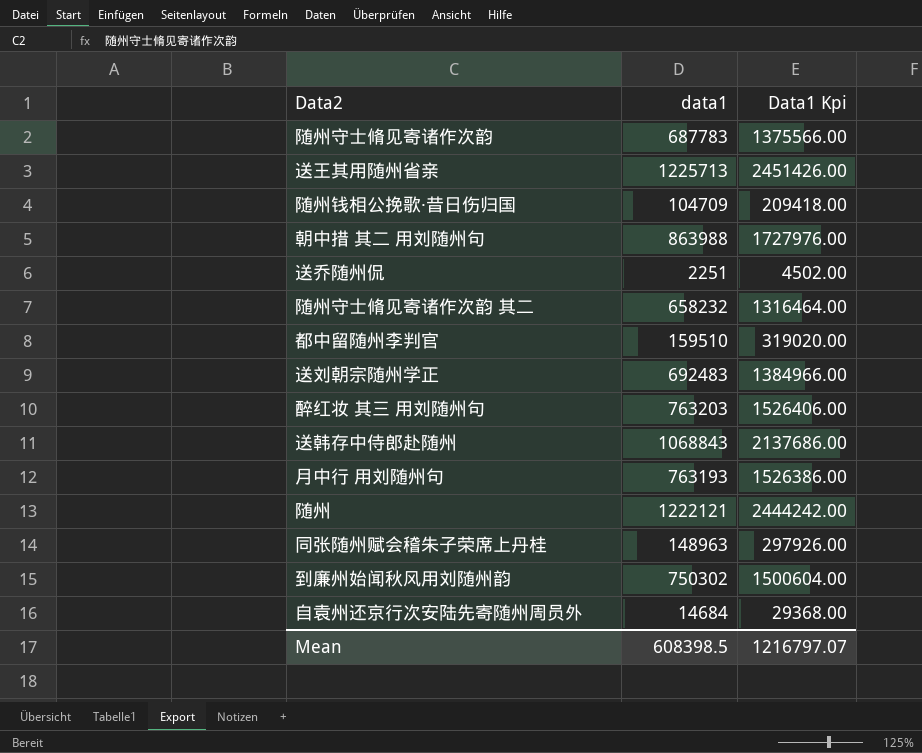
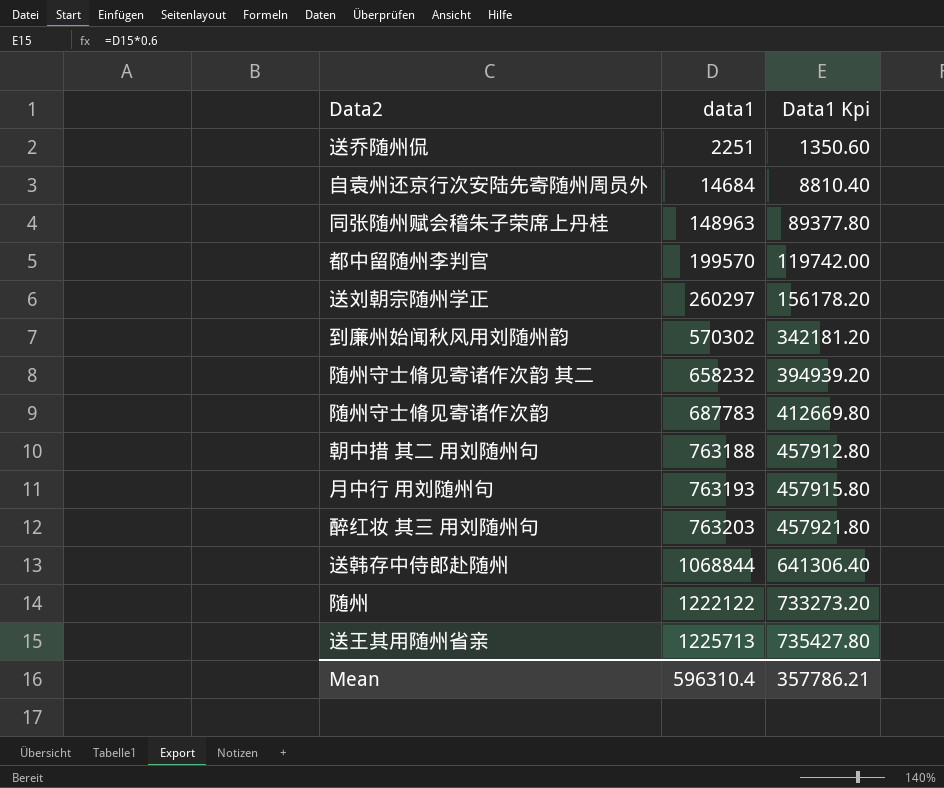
row order: none -> data1 ascending
column Data1 Kpi | formula: [data1] * 2 -> [data1] * 0.6
row 随州钱相公挽歌·昔日伤归国: 104709 | 209418.00 -> none
都中留随州李判官 | data1: 159510 -> 199570
送刘朝宗随州学正 | data1: 692483 -> 260297
到廉州始闻秋风用刘随州韵 | data1: 750302 -> 570302
朝中措 其二 用刘随州句 | data1: 863988 -> 763188
送韩存中侍郎赴随州 | data1: 1068843 -> 1068844
随州 | data1: 1222121 -> 1222122
Mean | data1: 608398.5 -> 596310.4
Mean | Data1 Kpi: 1216797.07 -> 357786.21

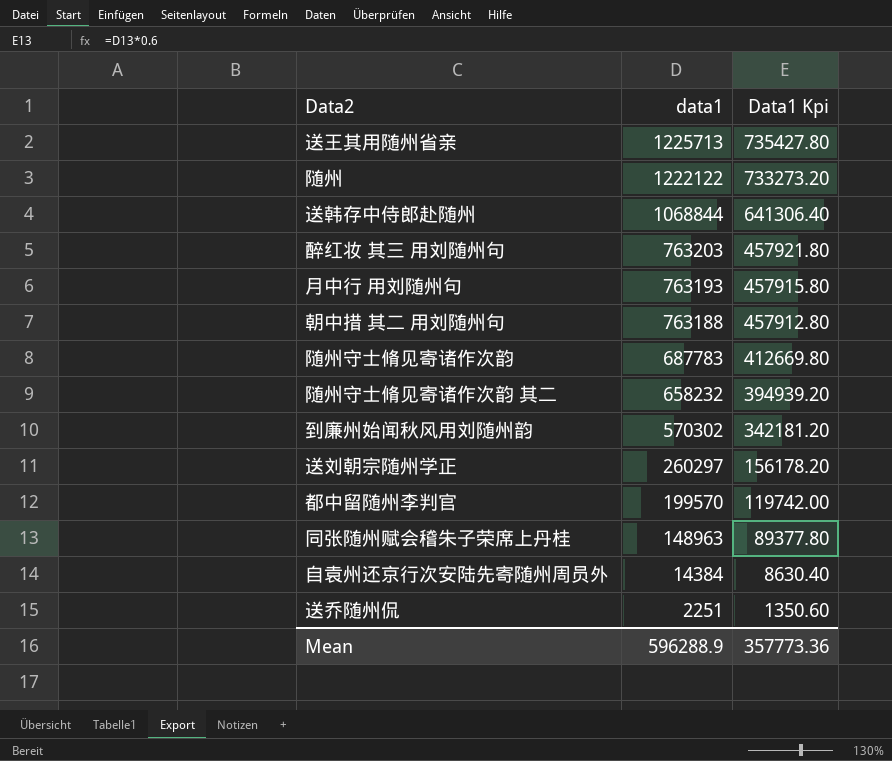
row order: data1 ascending -> data1 descending
自袁州还京行次安陆先寄随州周员外 | data1: 14684 -> 14384
自袁州还京行次安陆先寄随州周员外 | Data1 Kpi: 8810.40 -> 8630.40
Mean | data1: 596310.4 -> 596288.9
Mean | Data1 Kpi: 357786.21 -> 357773.36

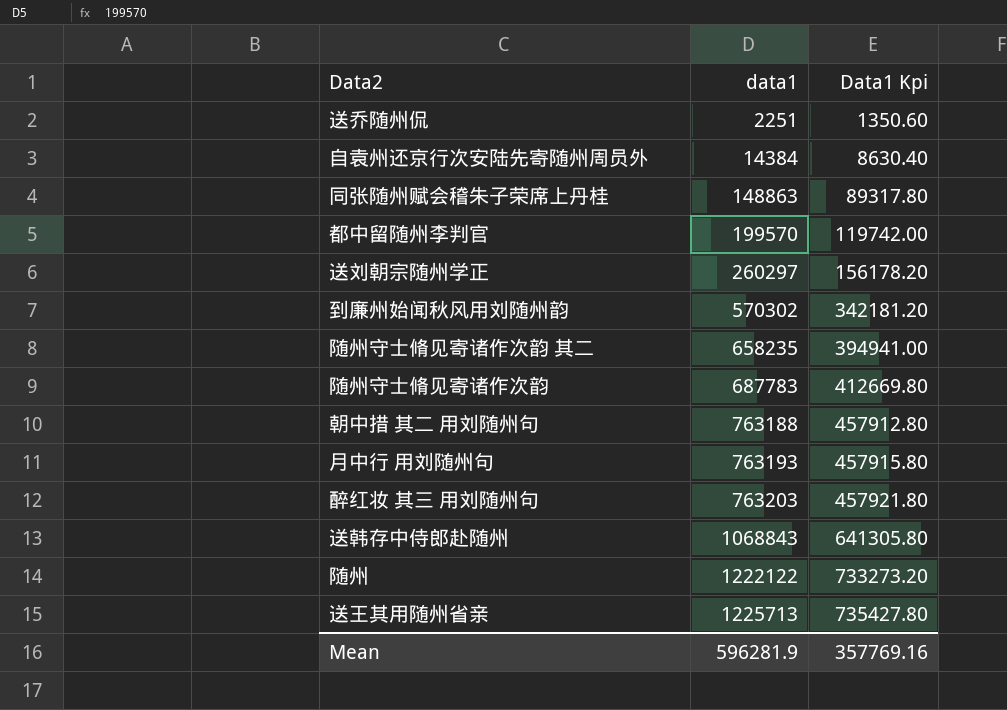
row order: data1 descending -> data1 ascending
同张随州赋会稽朱子荣席上丹桂 | data1: 148963 -> 148863
同张随州赋会稽朱子荣席上丹桂 | Data1 Kpi: 89377.80 -> 89317.80
随州守士脩见寄诸作次韵 其二 | data1: 658232 -> 658235
随州守士脩见寄诸作次韵 其二 | Data1 Kpi: 394939.20 -> 394941.00
送韩存中侍郎赴随州 | data1: 1068844 -> 1068843
送韩存中侍郎赴随州 | Data1 Kpi: 641306.40 -> 641305.80
Mean | data1: 596288.9 -> 596281.9
Mean | Data1 Kpi: 357773.36 -> 357769.16

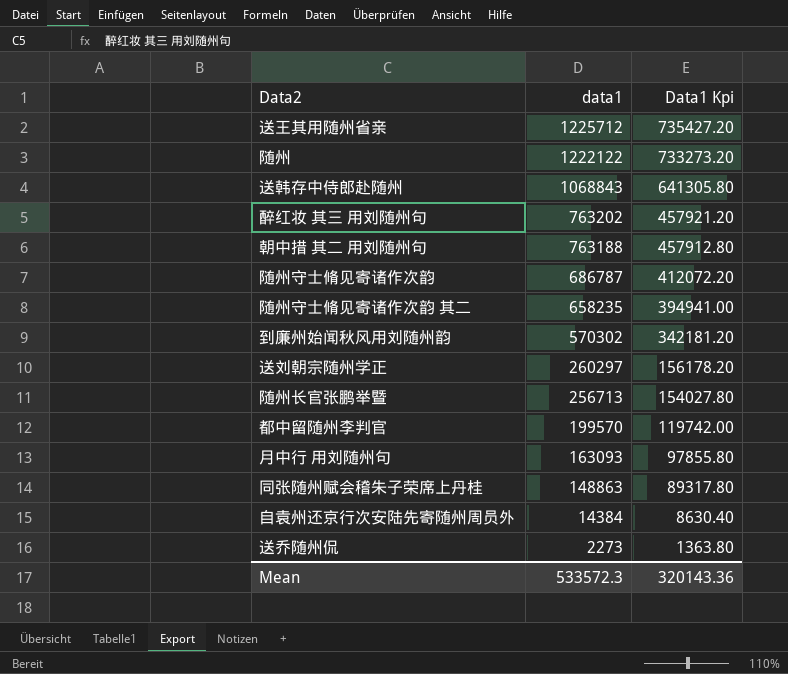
row order: data1 ascending -> data1 descending
送王其用随州省亲 | data1: 1225713 -> 1225712
送王其用随州省亲 | Data1 Kpi: 735427.80 -> 735427.20
醉红妆 其三 用刘随州句 | data1: 763203 -> 763202
醉红妆 其三 用刘随州句 | Data1 Kpi: 457921.80 -> 457921.20
随州守士脩见寄诸作次韵 | data1: 687783 -> 686787
随州守士脩见寄诸作次韵 | Data1 Kpi: 412669.80 -> 412072.20
row 随州长官张鹏举暨: none -> 256713 | 154027.80
月中行 用刘随州句 | data1: 763193 -> 163093
月中行 用刘随州句 | Data1 Kpi: 457915.80 -> 97855.80
送乔随州侃 | data1: 2251 -> 2273
送乔随州侃 | Data1 Kpi: 1350.60 -> 1363.80
Mean | data1: 596281.9 -> 533572.3
Mean | Data1 Kpi: 357769.16 -> 320143.36

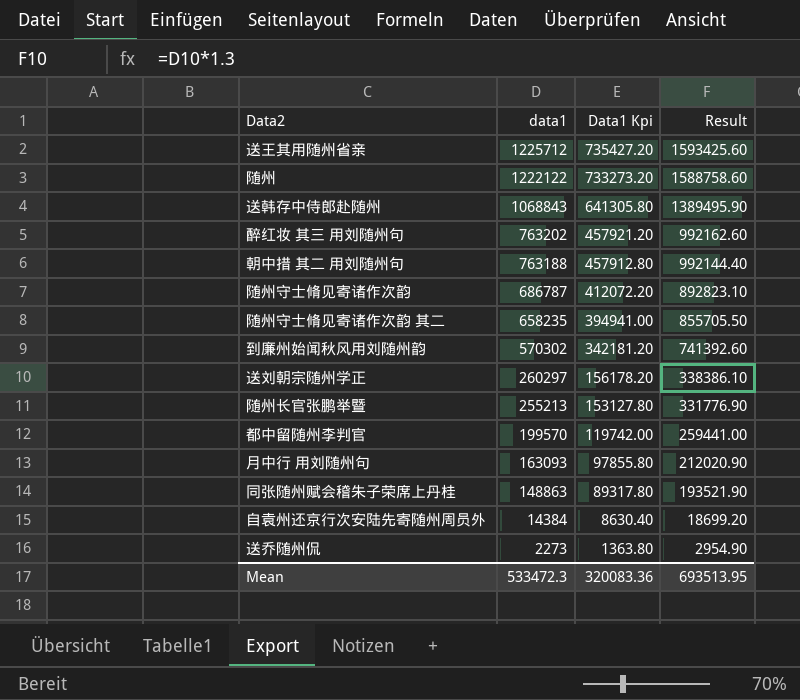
column Result | formula: none -> [data1] * 1.3
随州长官张鹏举暨 | data1: 256713 -> 255213
随州长官张鹏举暨 | Data1 Kpi: 154027.80 -> 153127.80
Mean | data1: 533572.3 -> 533472.3
Mean | Data1 Kpi: 320143.36 -> 320083.36

